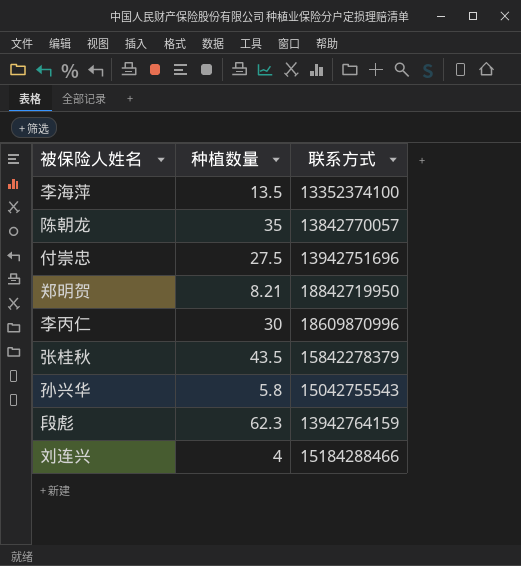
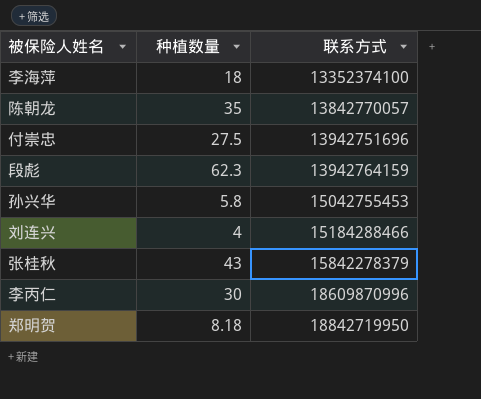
row order: none -> 联系方式 ascending
李海萍 | 种植数量: 13.5 -> 18
孙兴华 | 联系方式: 15042755543 -> 15042755453
张桂秋 | 种植数量: 43.5 -> 43
郑明贺 | 种植数量: 8.21 -> 8.18

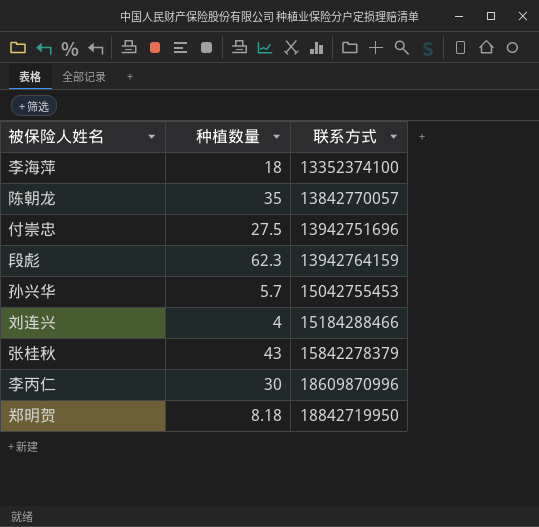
孙兴华 | 种植数量: 5.8 -> 5.7

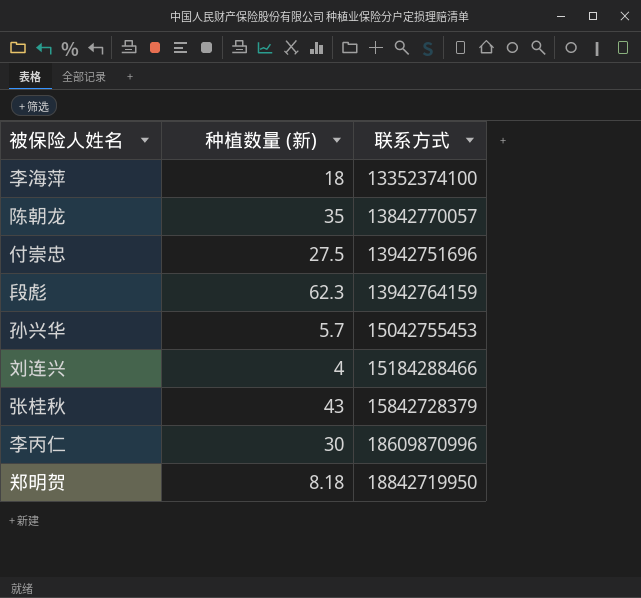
column name: 种植数量 -> 种植数量 (新)
张桂秋 | 联系方式: 15842278379 -> 15842728379

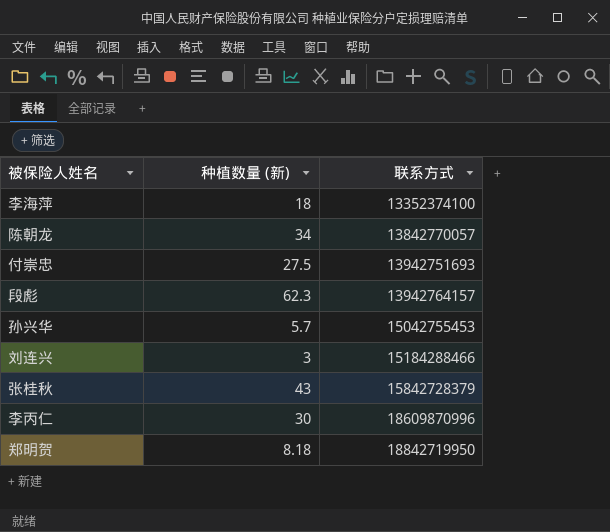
陈朝龙 | 种植数量 (新): 35 -> 34
付崇忠 | 联系方式: 13942751696 -> 13942751693
段彪 | 联系方式: 13942764159 -> 13942764157
刘连兴 | 种植数量 (新): 4 -> 3

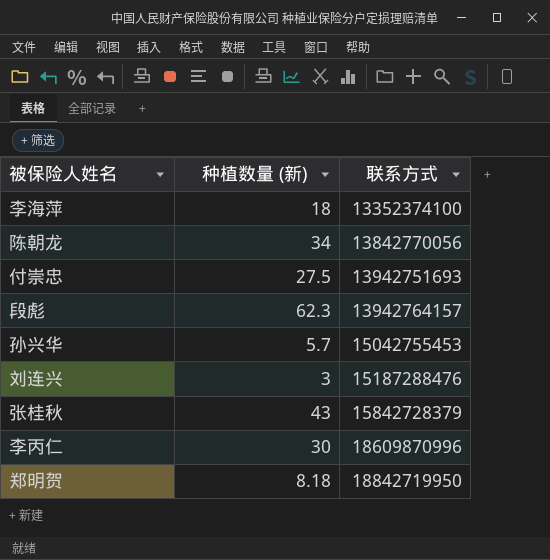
陈朝龙 | 联系方式: 13842770057 -> 13842770056
刘连兴 | 联系方式: 15184288466 -> 15187288476

